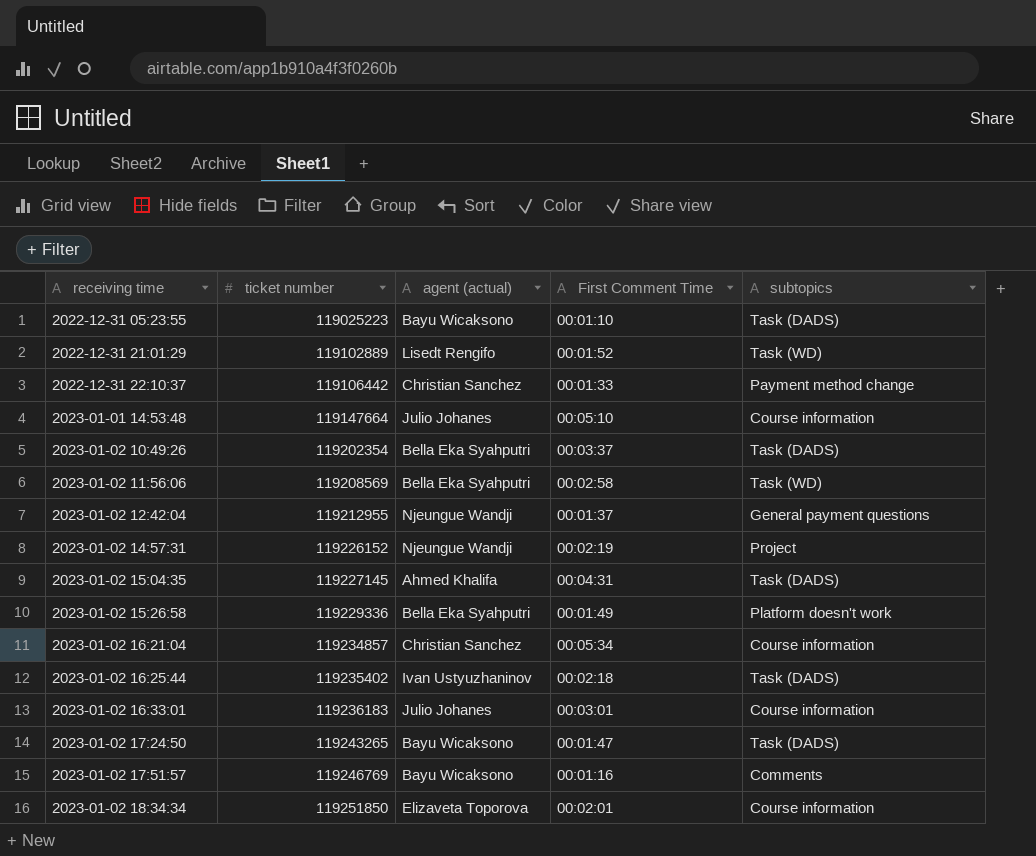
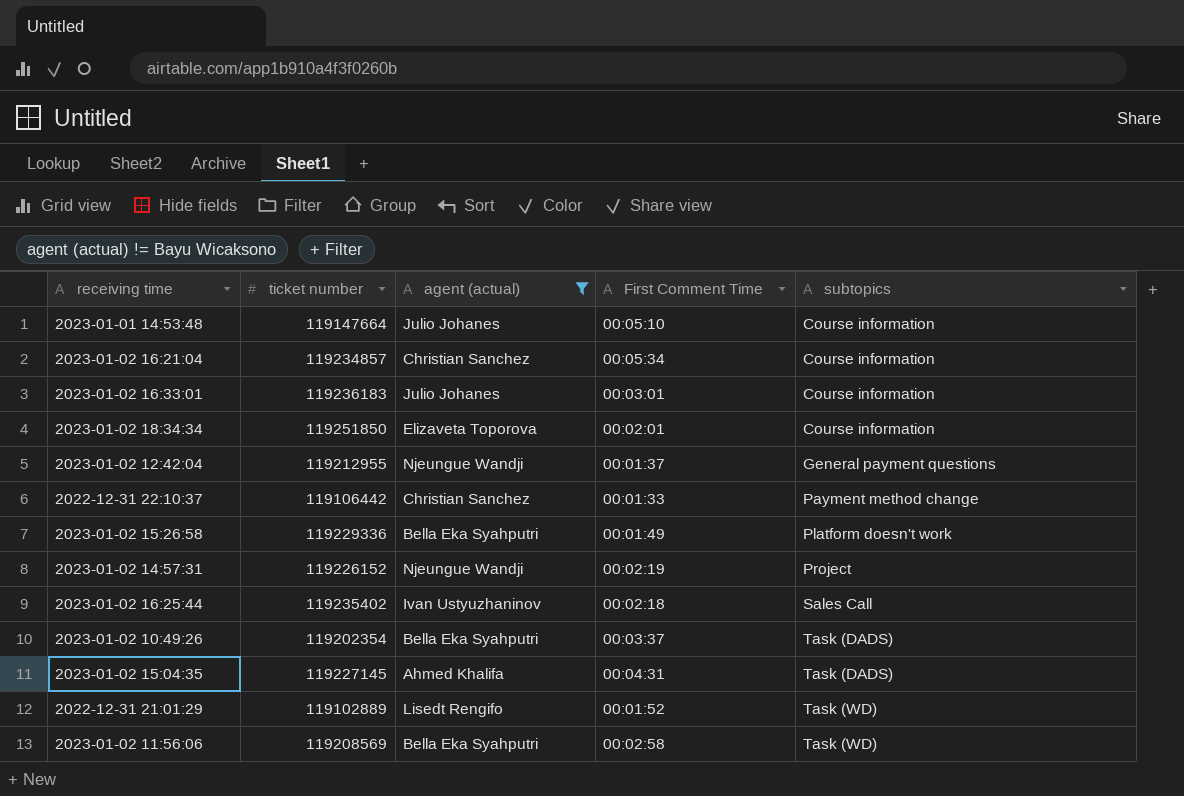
filter: none -> agent (actual) != Bayu Wicaksono
row order: receiving time ascending -> subtopics ascending
2023-01-02 16:25:44 | subtopics: Task (DADS) -> Sales Call

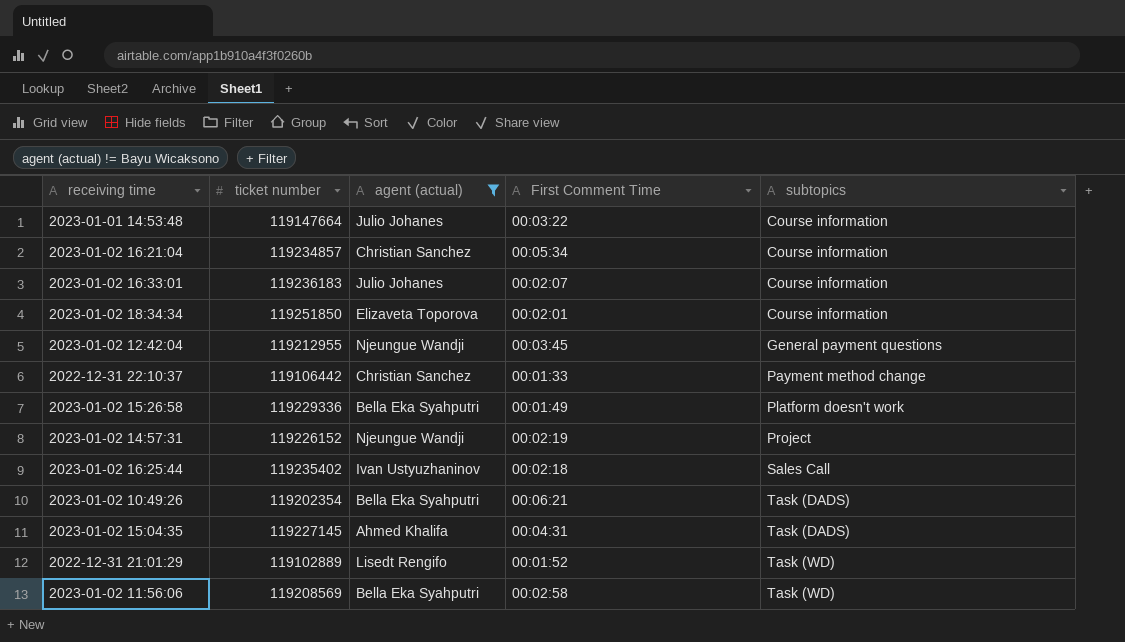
2023-01-01 14:53:48 | First Comment Time: 00:05:10 -> 00:03:22
2023-01-02 16:33:01 | First Comment Time: 00:03:01 -> 00:02:07
2023-01-02 12:42:04 | First Comment Time: 00:01:37 -> 00:03:45
2023-01-02 10:49:26 | First Comment Time: 00:03:37 -> 00:06:21

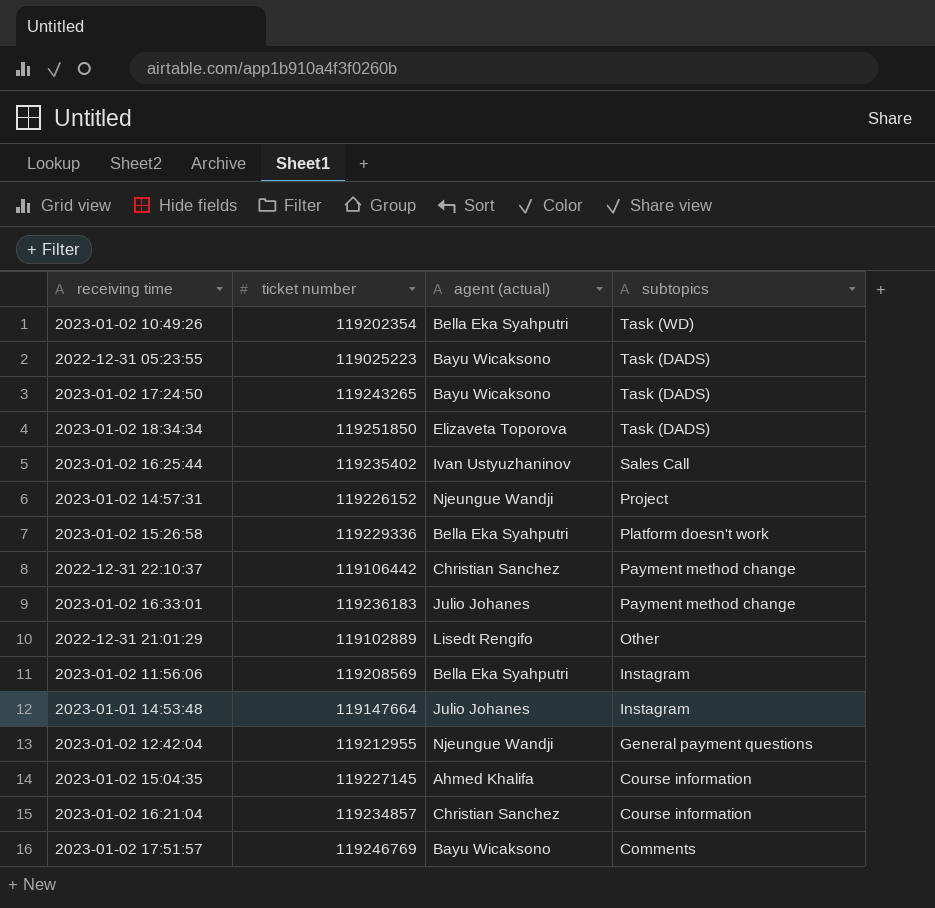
filter: agent (actual) != Bayu Wicaksono -> none
row order: subtopics ascending -> subtopics descending
column First Comment Time | position: 4 -> none
2023-01-02 10:49:26 | subtopics: Task (DADS) -> Task (WD)
2023-01-02 18:34:34 | subtopics: Course information -> Task (DADS)
2023-01-02 16:33:01 | subtopics: Course information -> Payment method change
2022-12-31 21:01:29 | subtopics: Task (WD) -> Other
2023-01-02 11:56:06 | subtopics: Task (WD) -> Instagram
2023-01-01 14:53:48 | subtopics: Course information -> Instagram
2023-01-02 15:04:35 | subtopics: Task (DADS) -> Course information

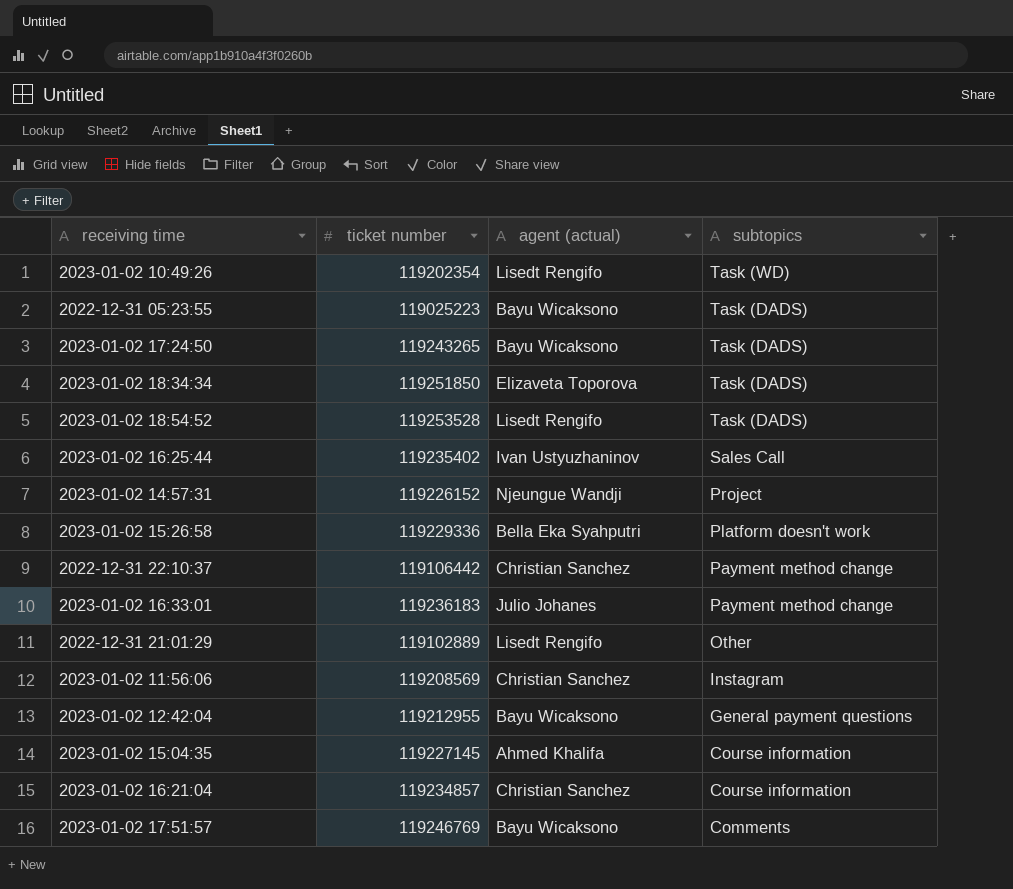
row 2023-01-01 14:53:48: 119147664 | Julio Johanes | Instagram -> none
2023-01-02 10:49:26 | agent (actual): Bella Eka Syahputri -> Lisedt Rengifo
row 2023-01-02 18:54:52: none -> 119253528 | Lisedt Rengifo | Task (DADS)
2023-01-02 11:56:06 | agent (actual): Bella Eka Syahputri -> Christian Sanchez
2023-01-02 12:42:04 | agent (actual): Njeungue Wandji -> Bayu Wicaksono

